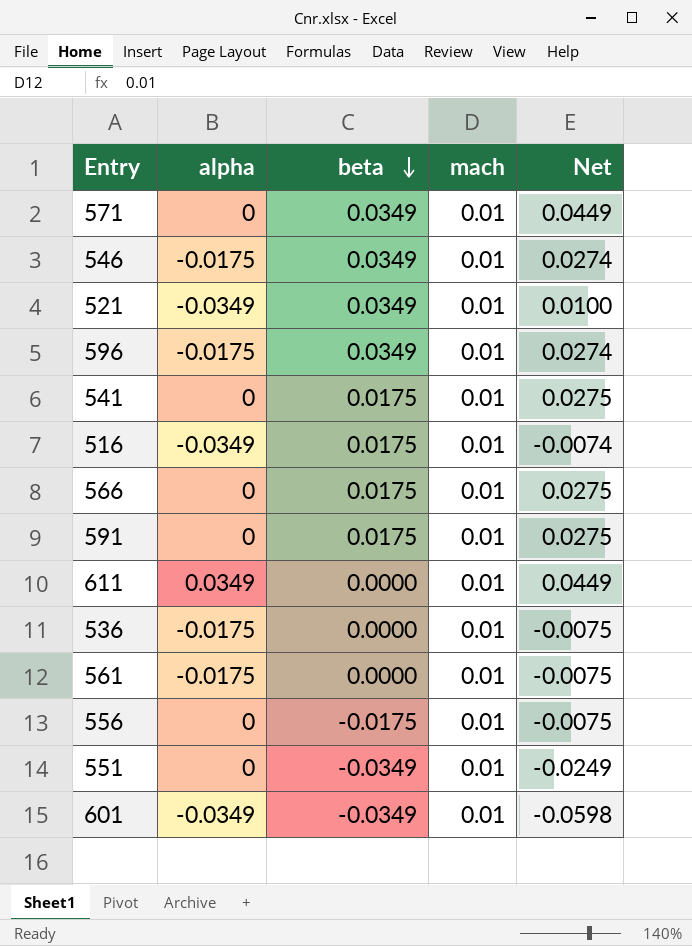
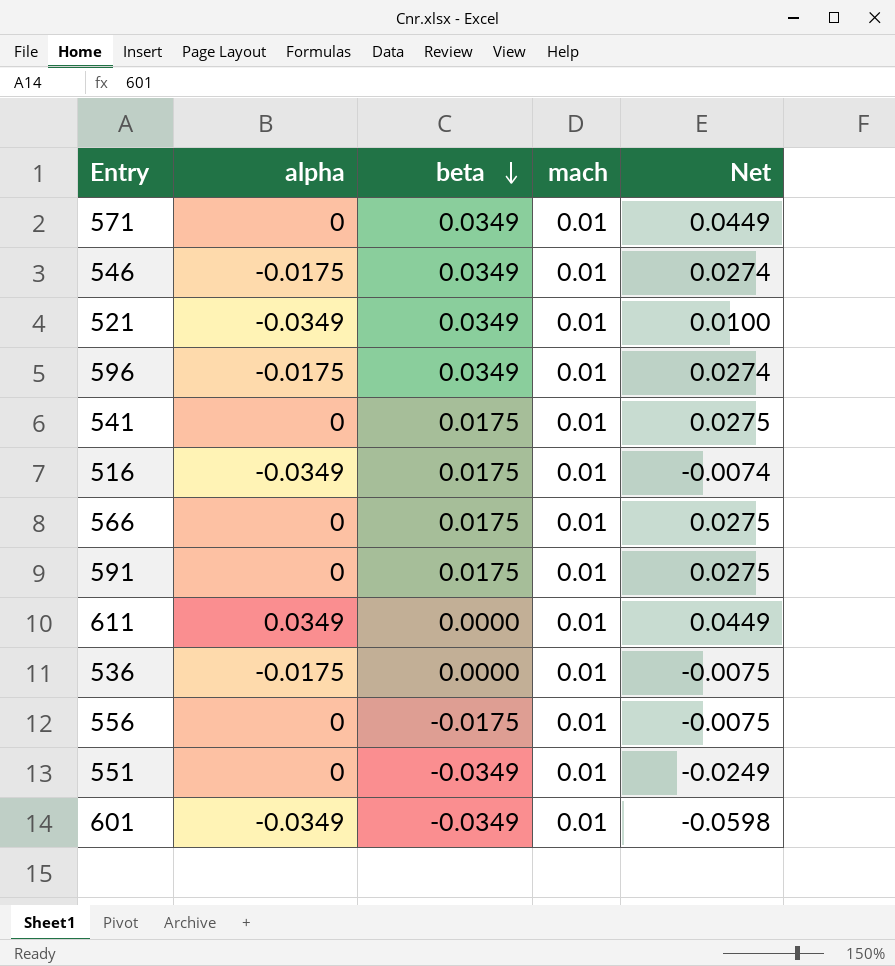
row 561: -0.0175 | 0.0000 | 0.01 | -0.0075 -> none

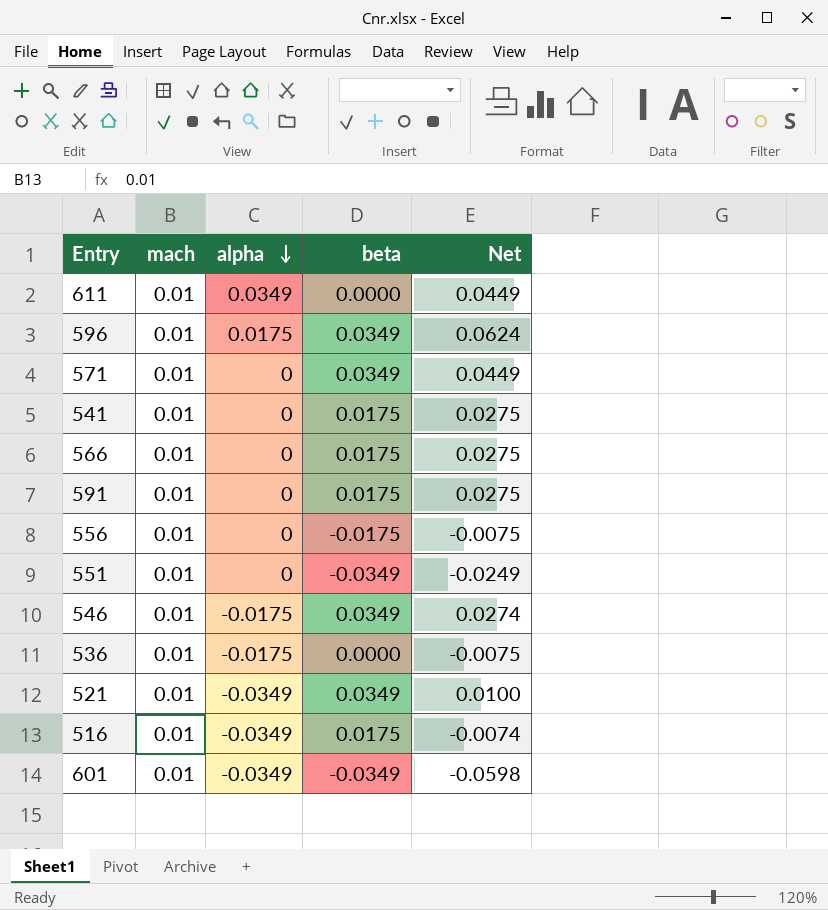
row order: beta descending -> alpha descending
column mach | position: 4 -> 2
596 | alpha: -0.0175 -> 0.0175
596 | Net: 0.0274 -> 0.0624

